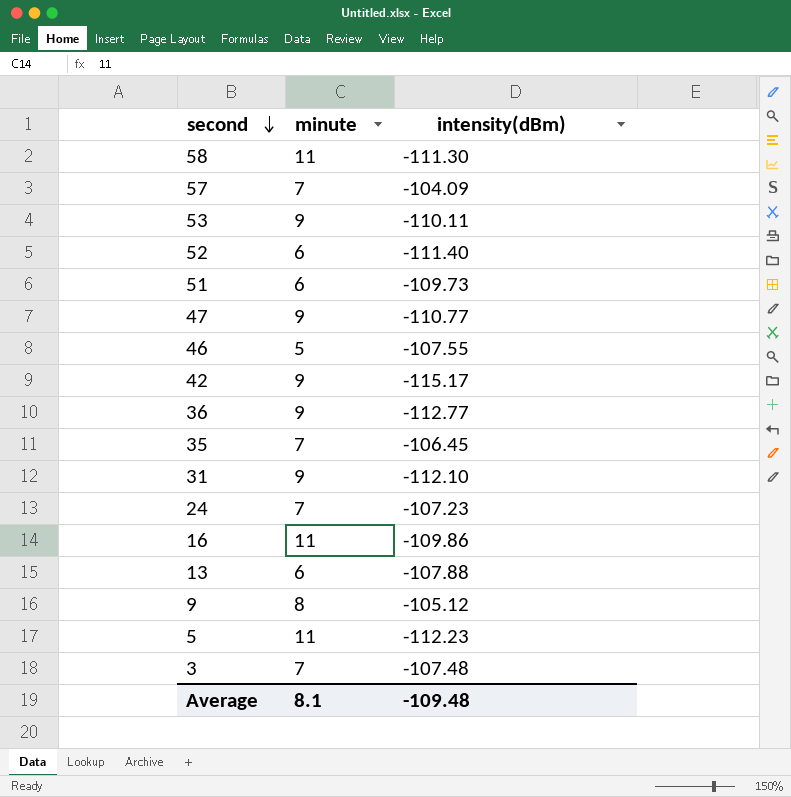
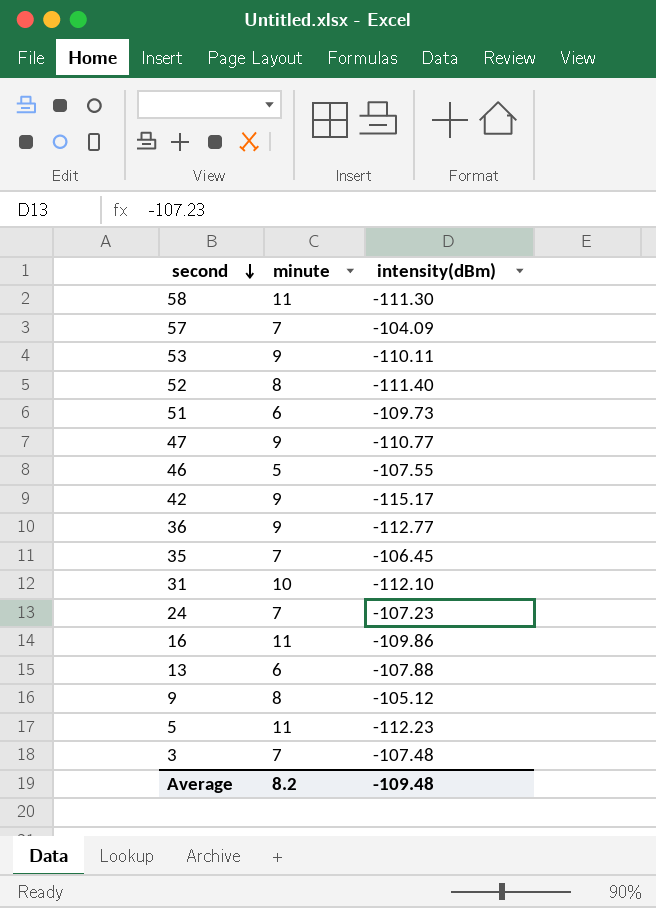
52 | minute: 6 -> 8
31 | minute: 9 -> 10
Average | minute: 8.1 -> 8.2

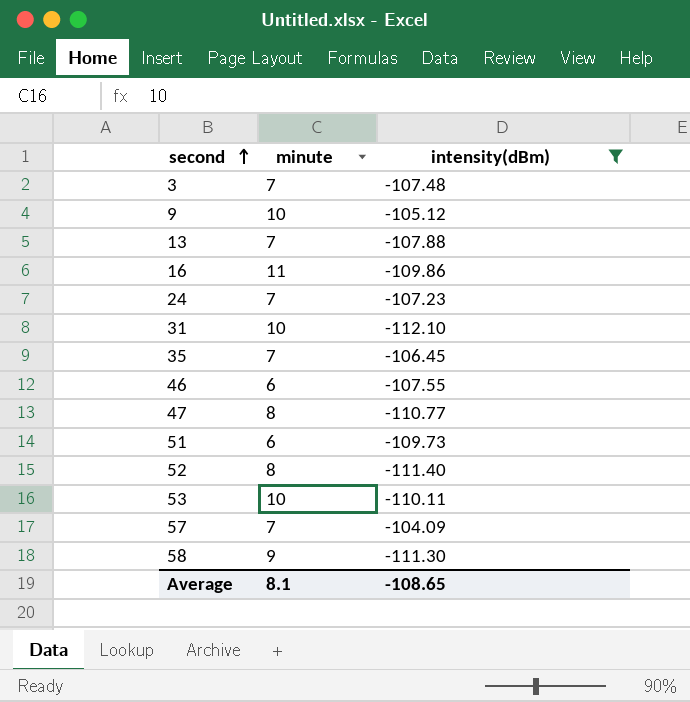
filter: none -> intensity(dBm) >= -112.10
row order: second descending -> second ascending
9 | minute: 8 -> 10
13 | minute: 6 -> 7
46 | minute: 5 -> 6
47 | minute: 9 -> 8
53 | minute: 9 -> 10
58 | minute: 11 -> 9
Average | minute: 8.2 -> 8.1
Average | intensity(dBm): -109.48 -> -108.65

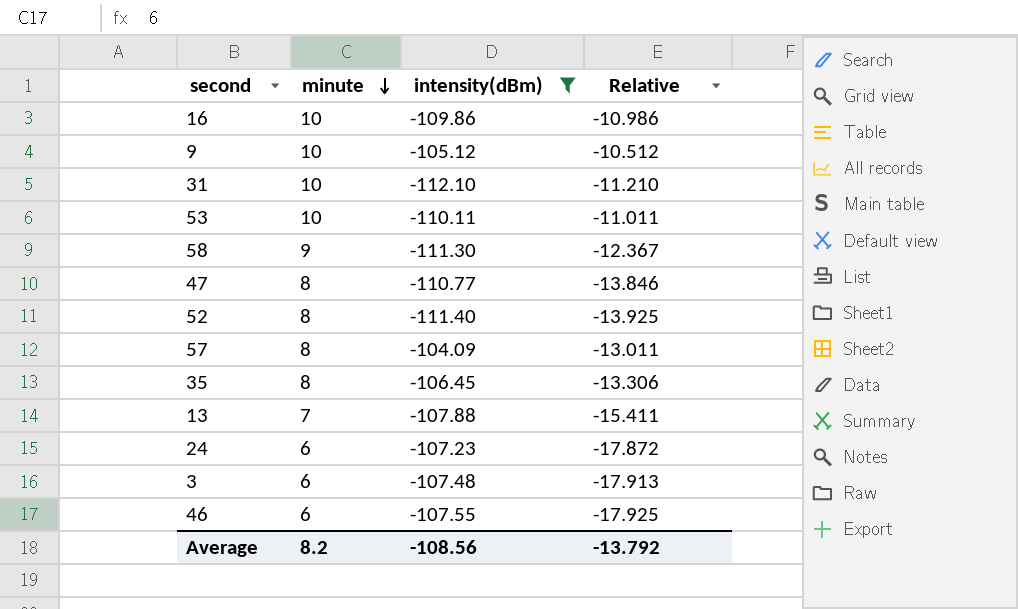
row order: second ascending -> minute descending
column Relative | formula: none -> [intensity(dBm)] / [minute]
row 51: 6 | -109.73 -> none
16 | minute: 11 -> 10
57 | minute: 7 -> 8
35 | minute: 7 -> 8
24 | minute: 7 -> 6
3 | minute: 7 -> 6
Average | minute: 8.1 -> 8.2
Average | intensity(dBm): -108.65 -> -108.56

